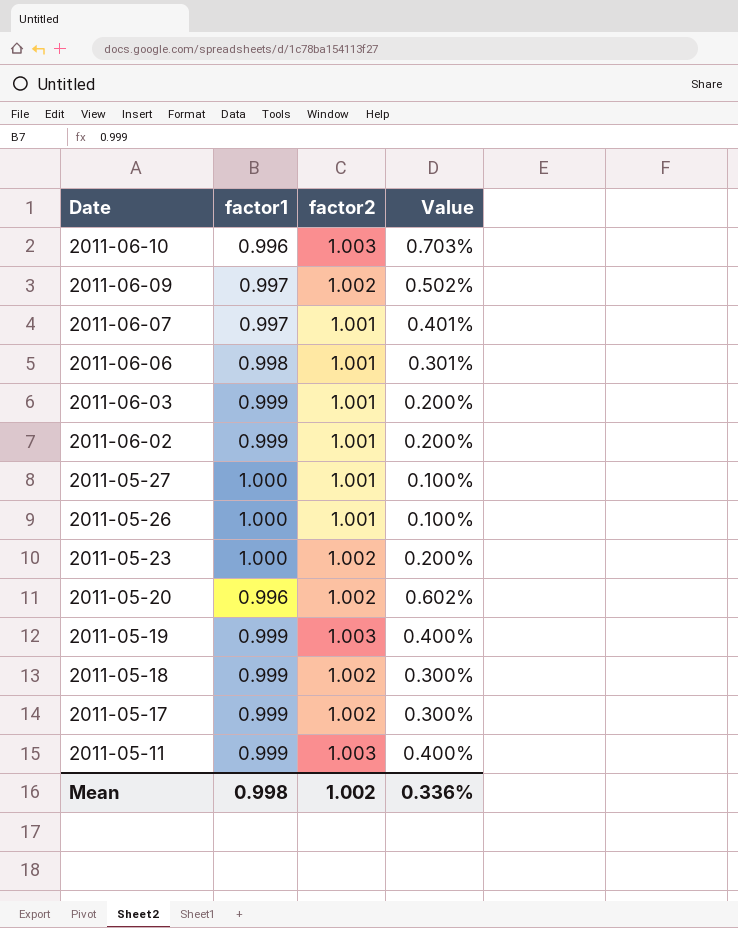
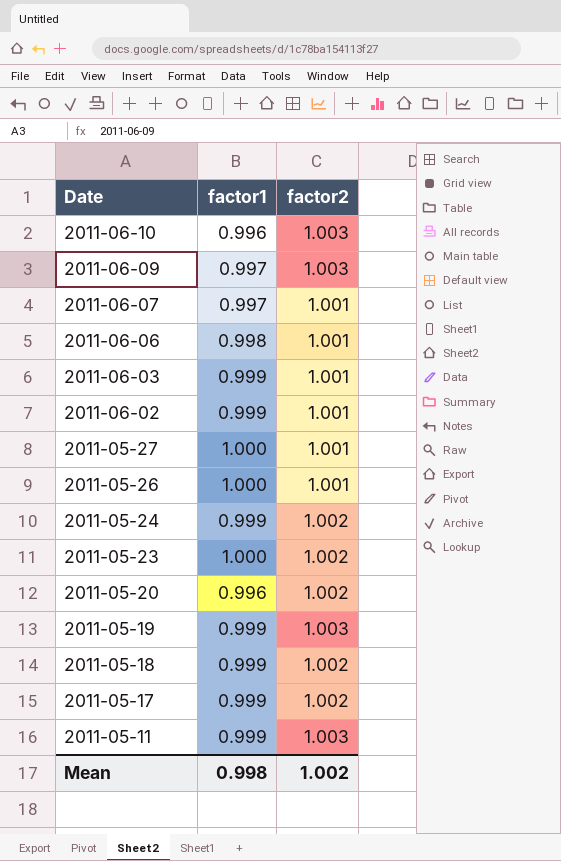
column Value | formula: ([factor2] - [factor1]) / [factor1] -> none
2011-06-09 | factor2: 1.002 -> 1.003
row 2011-05-24: none -> 0.999 | 1.002

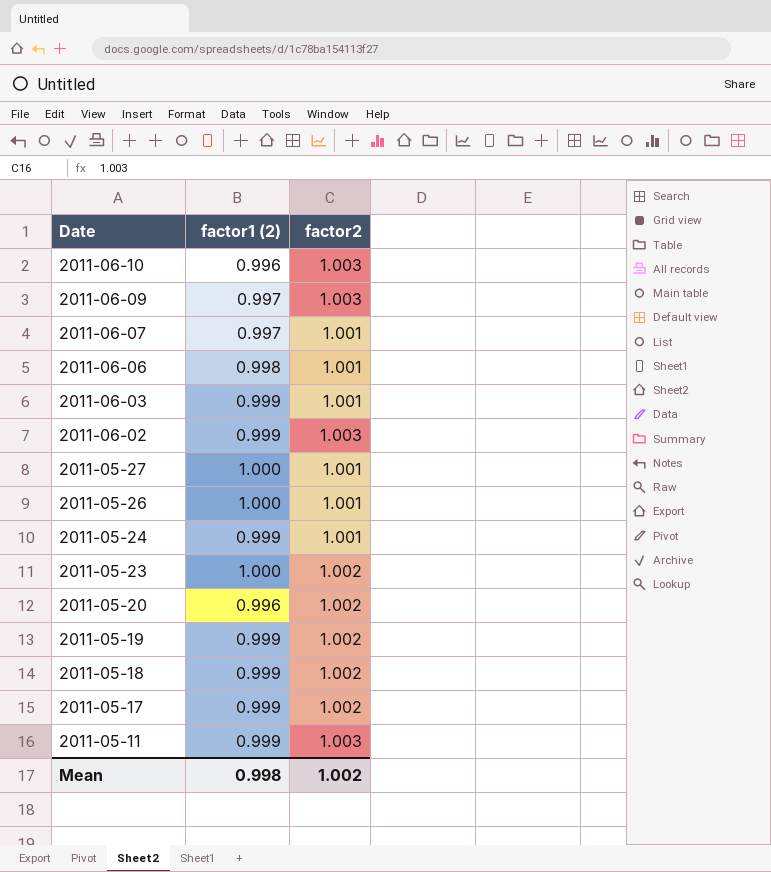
column name: factor1 -> factor1 (2)
2011-06-02 | factor2: 1.001 -> 1.003
2011-05-24 | factor2: 1.002 -> 1.001
2011-05-19 | factor2: 1.003 -> 1.002

